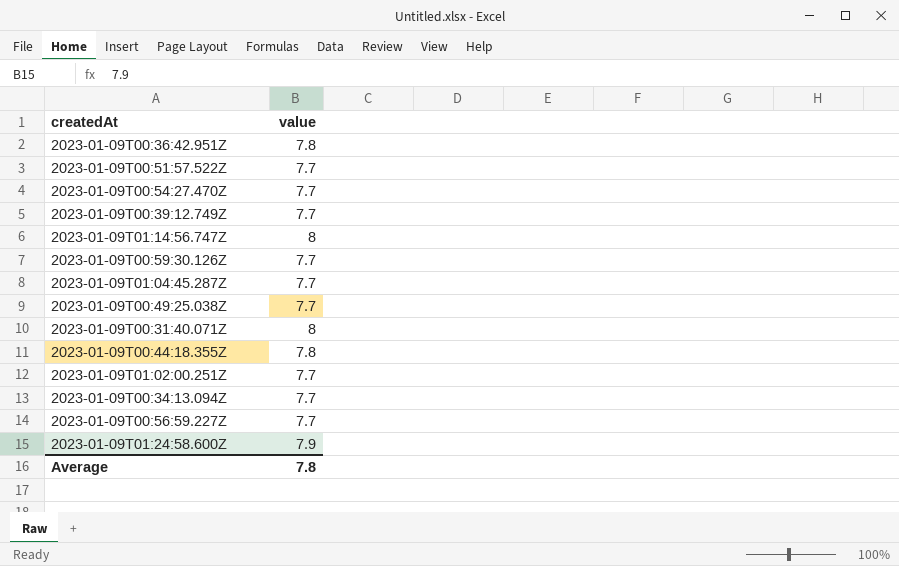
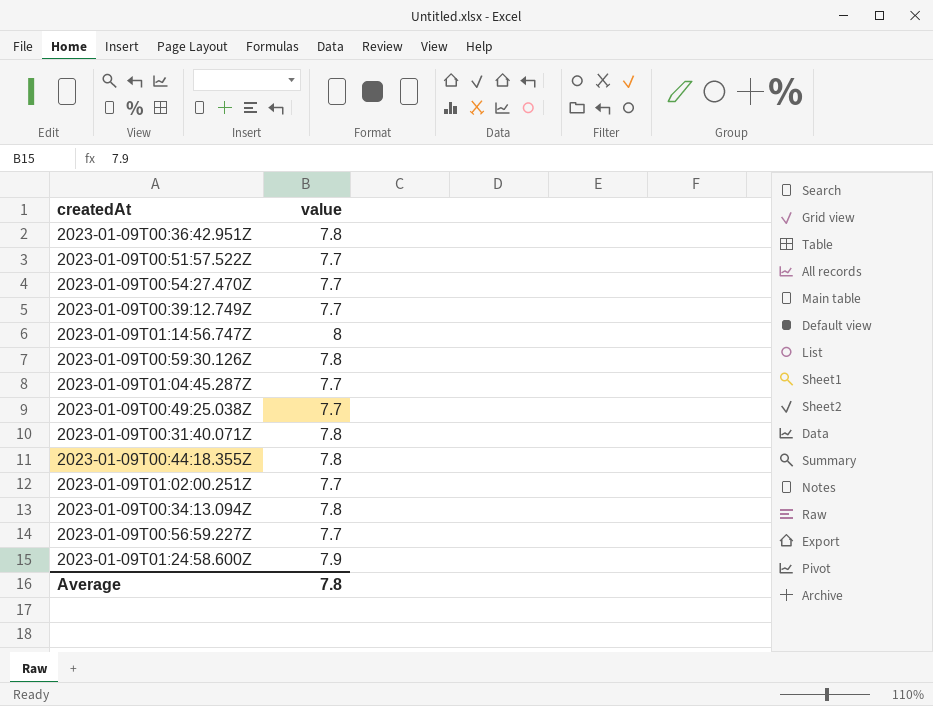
2023-01-09T00:59:30.126Z | value: 7.7 -> 7.8
2023-01-09T00:31:40.071Z | value: 8 -> 7.8
2023-01-09T00:34:13.094Z | value: 7.7 -> 7.8

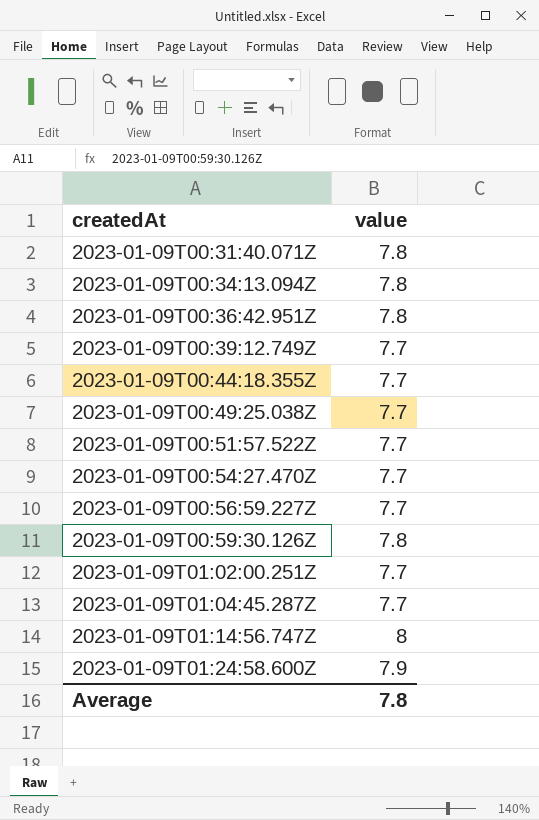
row order: none -> createdAt ascending
2023-01-09T00:44:18.355Z | value: 7.8 -> 7.7

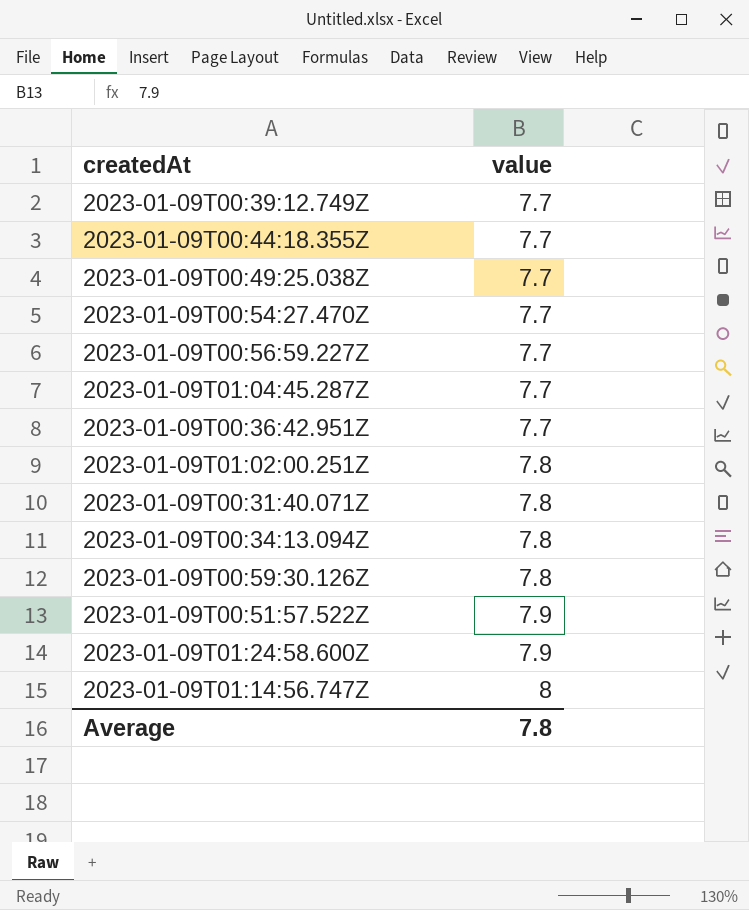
row order: createdAt ascending -> value ascending
2023-01-09T00:36:42.951Z | value: 7.8 -> 7.7
2023-01-09T01:02:00.251Z | value: 7.7 -> 7.8
2023-01-09T00:51:57.522Z | value: 7.7 -> 7.9

